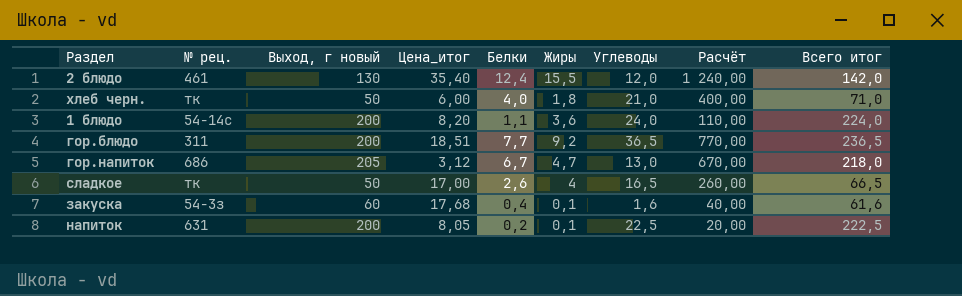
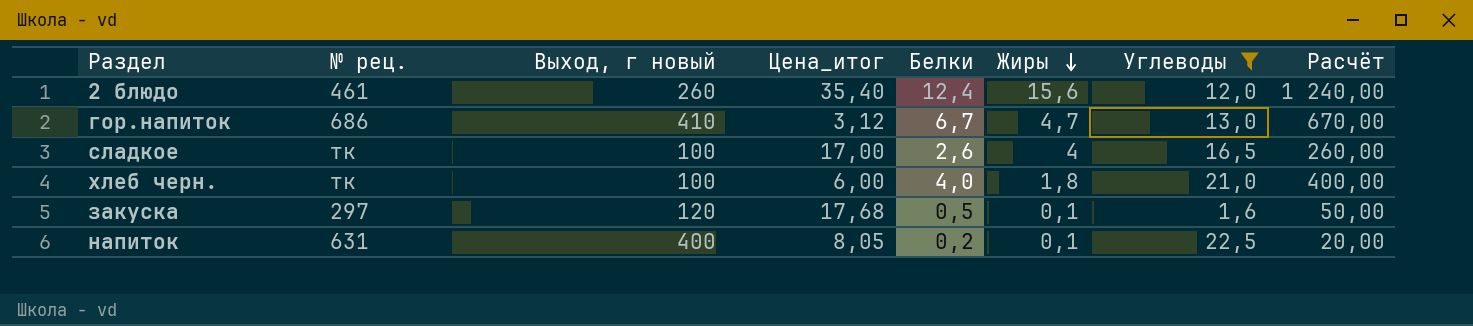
filter: none -> Углеводы <= 22,5
row order: none -> Жиры descending
column Всего итог | formula: [Выход, г новый] + [Углеводы] -> none
2 блюдо | Выход, г новый: 130 -> 260
2 блюдо | Жиры: 15,5 -> 15,6
гор.напиток | Выход, г новый: 205 -> 410
сладкое | Выход, г новый: 50 -> 100
хлеб черн. | Выход, г новый: 50 -> 100
закуска | № рец.: 54-3з -> 297
закуска | Выход, г новый: 60 -> 120
закуска | Белки: 0,4 -> 0,5
закуска | Расчёт: 40,00 -> 50,00
напиток | Выход, г новый: 200 -> 400

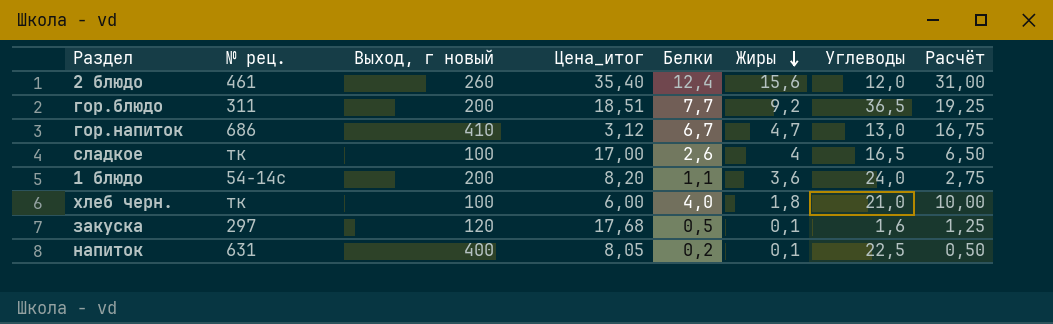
filter: Углеводы <= 22,5 -> none
column Расчёт | formula: [Белки] * 100 -> [Белки] * 2,5

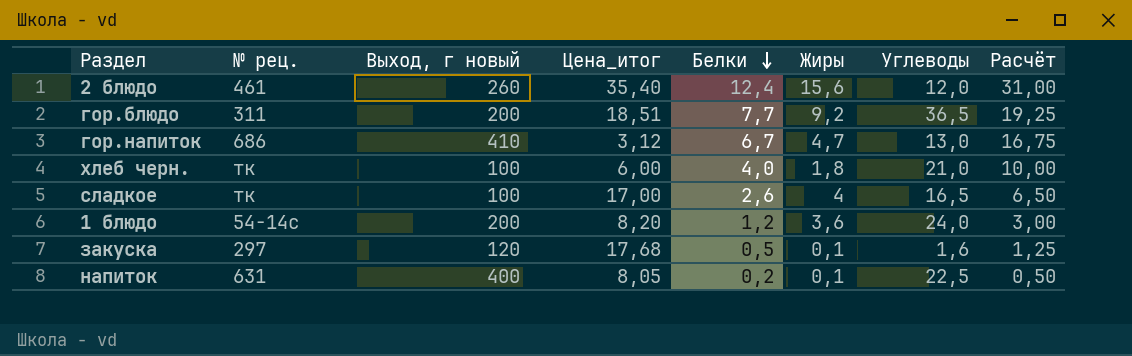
row order: Жиры descending -> Белки descending
1 блюдо | Белки: 1,1 -> 1,2
1 блюдо | Расчёт: 2,75 -> 3,00

